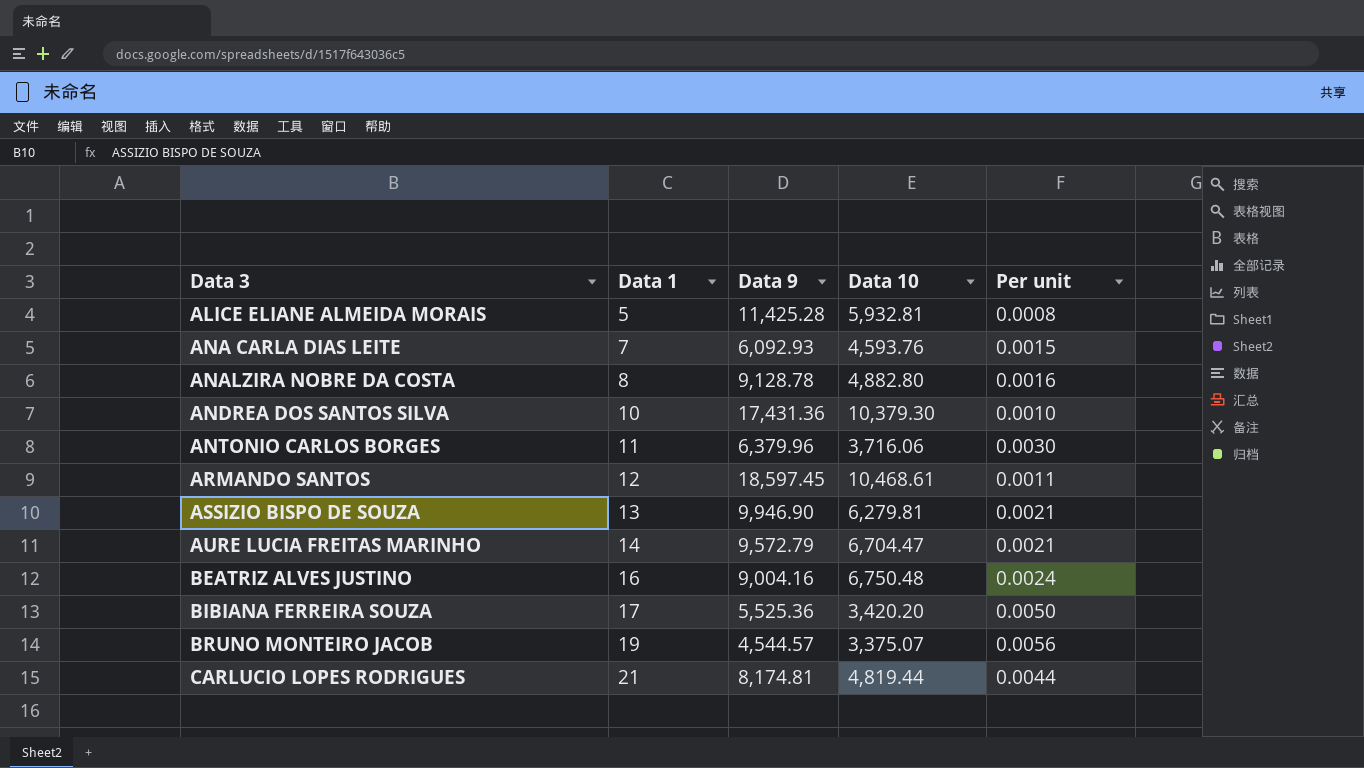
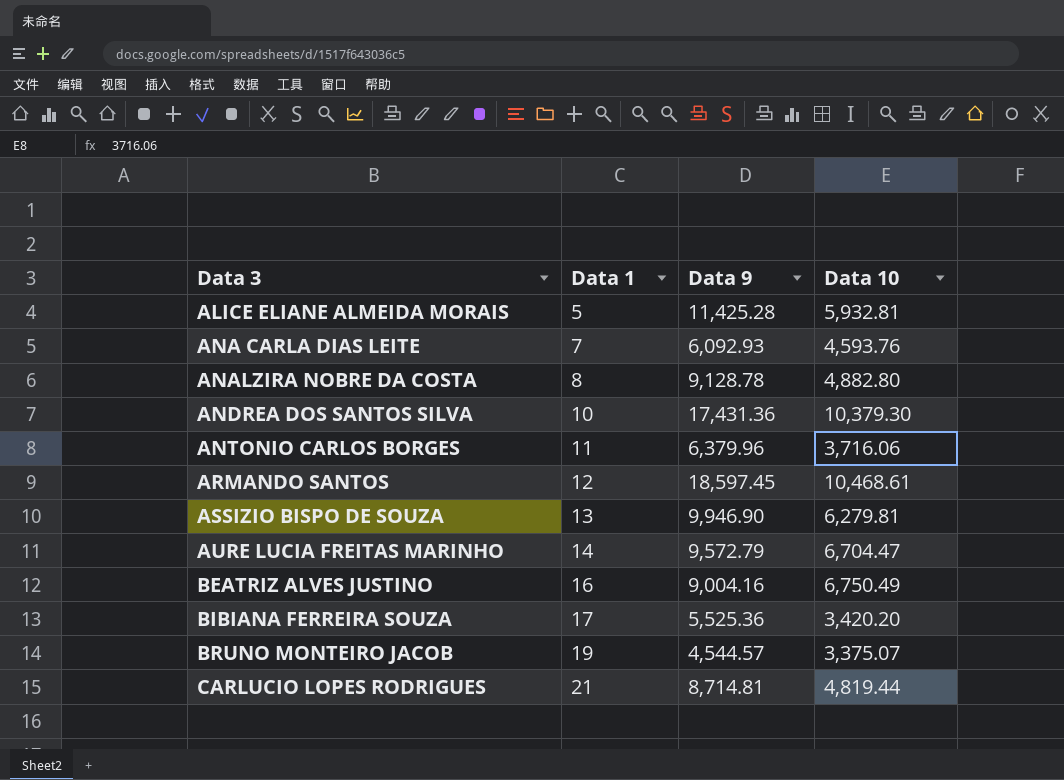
column Per unit | formula: [Data 1] / [Data 10] -> none
BEATRIZ ALVES JUSTINO | Data 10: 6,750.48 -> 6,750.49
CARLUCIO LOPES RODRIGUES | Data 9: 8,174.81 -> 8,714.81

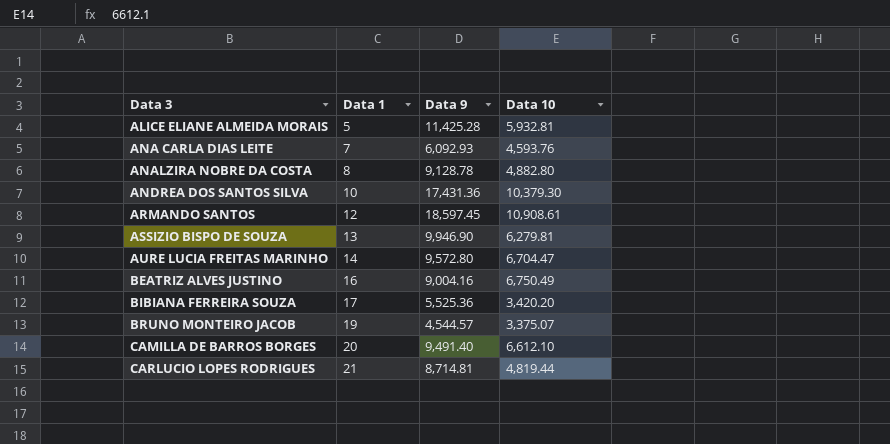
row ANTONIO CARLOS BORGES: 11 | 6,379.96 | 3,716.06 -> none
ARMANDO SANTOS | Data 10: 10,468.61 -> 10,908.61
AURE LUCIA FREITAS MARINHO | Data 9: 9,572.79 -> 9,572.80
row CAMILLA DE BARROS BORGES: none -> 20 | 9,491.40 | 6,612.10

